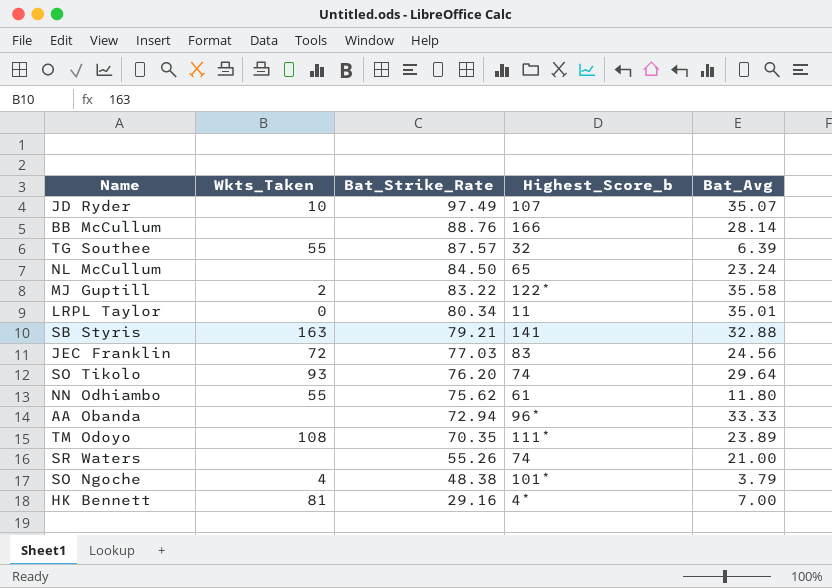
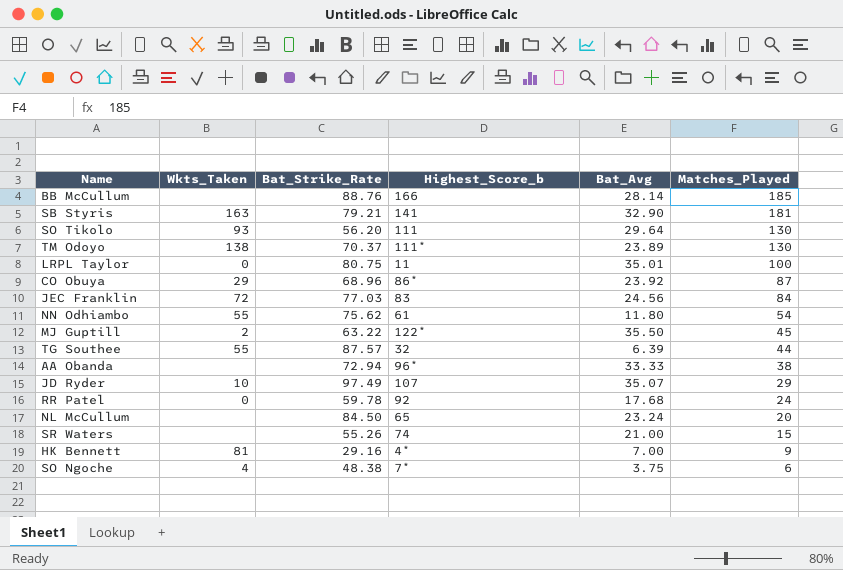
row order: Bat_Strike_Rate descending -> Matches_Played descending
column Matches_Played | position: none -> 6
SB Styris | Bat_Avg: 32.88 -> 32.90
SO Tikolo | Bat_Strike_Rate: 76.20 -> 56.20
SO Tikolo | Highest_Score_b: 74 -> 111
TM Odoyo | Wkts_Taken: 108 -> 138
TM Odoyo | Bat_Strike_Rate: 70.35 -> 70.37
LRPL Taylor | Bat_Strike_Rate: 80.34 -> 80.75
row CO Obuya: none -> 29 | 68.96 | 86* | 23.92 | 87
MJ Guptill | Bat_Strike_Rate: 83.22 -> 63.22
MJ Guptill | Bat_Avg: 35.58 -> 35.50
row RR Patel: none -> 0 | 59.78 | 92 | 17.68 | 24
SO Ngoche | Highest_Score_b: 101* -> 7*
SO Ngoche | Bat_Avg: 3.79 -> 3.75

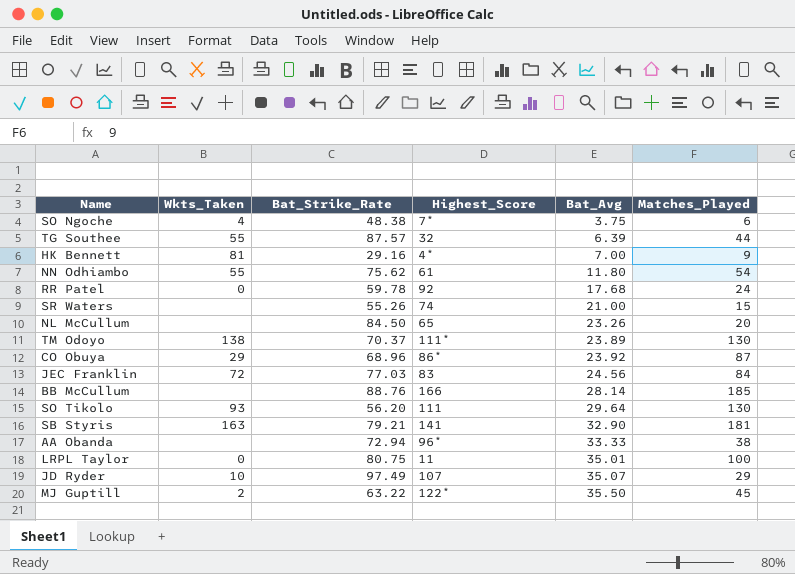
row order: Matches_Played descending -> Bat_Avg ascending
column name: Highest_Score_b -> Highest_Score
NL McCullum | Bat_Avg: 23.24 -> 23.26

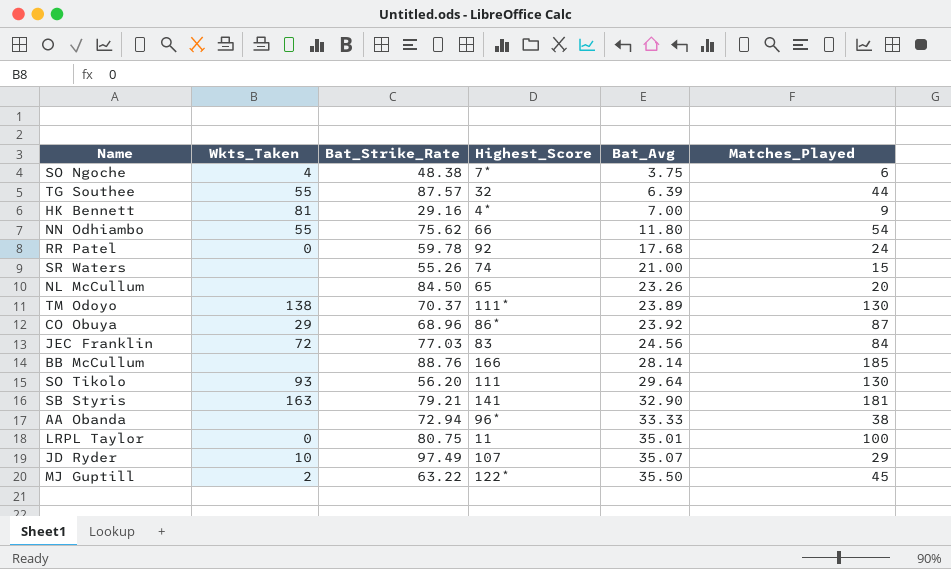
NN Odhiambo | Highest_Score: 61 -> 66

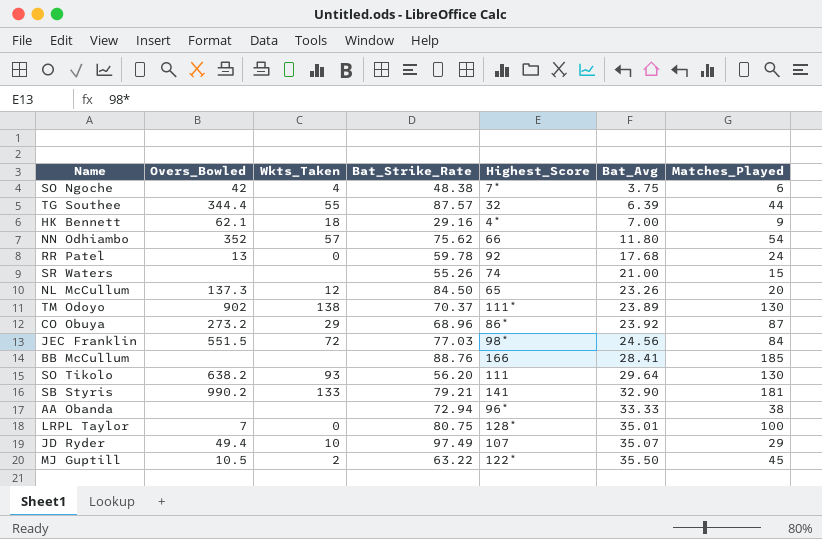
column Overs_Bowled | position: none -> 2
HK Bennett | Wkts_Taken: 81 -> 18
NN Odhiambo | Wkts_Taken: 55 -> 57
NL McCullum | Wkts_Taken: none -> 12
JEC Franklin | Highest_Score: 83 -> 98*
BB McCullum | Bat_Avg: 28.14 -> 28.41
SB Styris | Wkts_Taken: 163 -> 133
LRPL Taylor | Highest_Score: 11 -> 128*

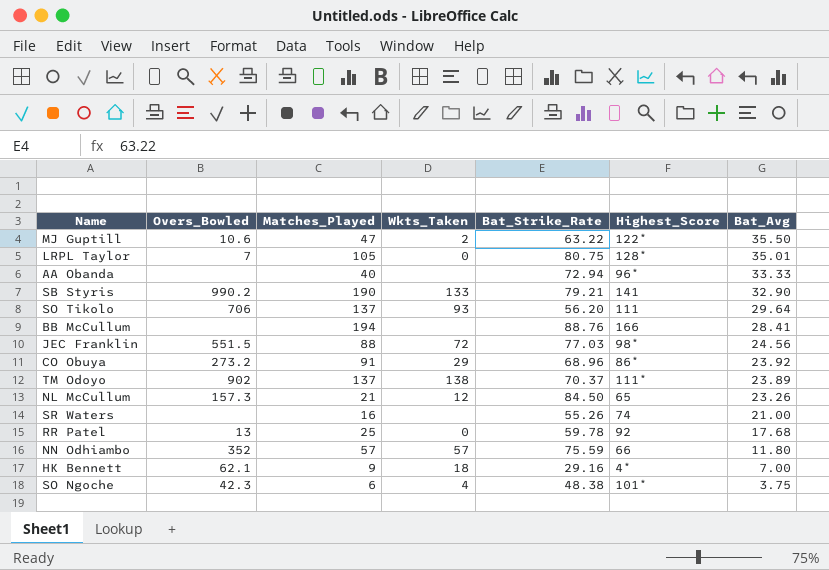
row order: Bat_Avg ascending -> Bat_Avg descending
column Matches_Played | position: 7 -> 3
row TG Southee: 344.4 | 55 | 87.57 | 32 | 6.39 | 44 -> none
row JD Ryder: 49.4 | 10 | 97.49 | 107 | 35.07 | 29 -> none
MJ Guptill | Overs_Bowled: 10.5 -> 10.6
MJ Guptill | Matches_Played: 45 -> 47
LRPL Taylor | Matches_Played: 100 -> 105
AA Obanda | Matches_Played: 38 -> 40
SB Styris | Matches_Played: 181 -> 190
SO Tikolo | Overs_Bowled: 638.2 -> 706
SO Tikolo | Matches_Played: 130 -> 137
BB McCullum | Matches_Played: 185 -> 194
JEC Franklin | Matches_Played: 84 -> 88
CO Obuya | Matches_Played: 87 -> 91
TM Odoyo | Matches_Played: 130 -> 137
NL McCullum | Overs_Bowled: 137.3 -> 157.3
NL McCullum | Matches_Played: 20 -> 21
SR Waters | Matches_Played: 15 -> 16
RR Patel | Matches_Played: 24 -> 25
NN Odhiambo | Matches_Played: 54 -> 57
NN Odhiambo | Bat_Strike_Rate: 75.62 -> 75.59
SO Ngoche | Overs_Bowled: 42 -> 42.3
SO Ngoche | Highest_Score: 7* -> 101*

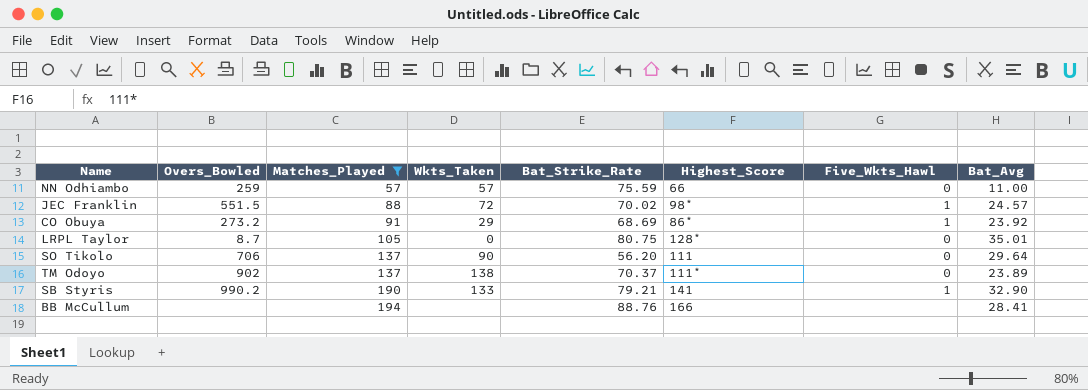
filter: none -> Matches_Played >= 57
row order: Bat_Avg descending -> Matches_Played ascending
column Five_Wkts_Hawl | position: none -> 7
NN Odhiambo | Overs_Bowled: 352 -> 259
NN Odhiambo | Bat_Avg: 11.80 -> 11.00
JEC Franklin | Bat_Strike_Rate: 77.03 -> 70.02
JEC Franklin | Bat_Avg: 24.56 -> 24.57
CO Obuya | Bat_Strike_Rate: 68.96 -> 68.69
LRPL Taylor | Overs_Bowled: 7 -> 8.7
SO Tikolo | Wkts_Taken: 93 -> 90

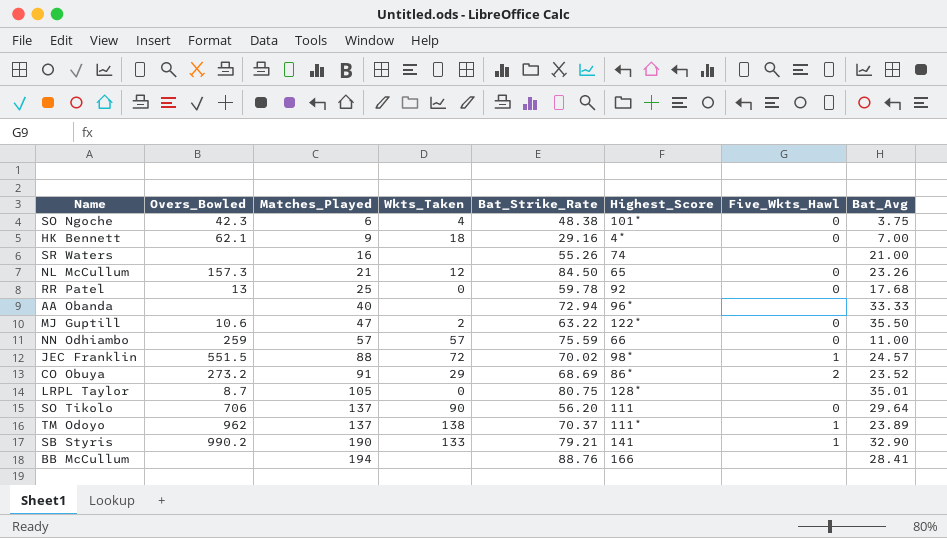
filter: Matches_Played >= 57 -> none
CO Obuya | Five_Wkts_Hawl: 1 -> 2
CO Obuya | Bat_Avg: 23.92 -> 23.52
LRPL Taylor | Five_Wkts_Hawl: 0 -> none
TM Odoyo | Overs_Bowled: 902 -> 962
TM Odoyo | Five_Wkts_Hawl: 0 -> 1

